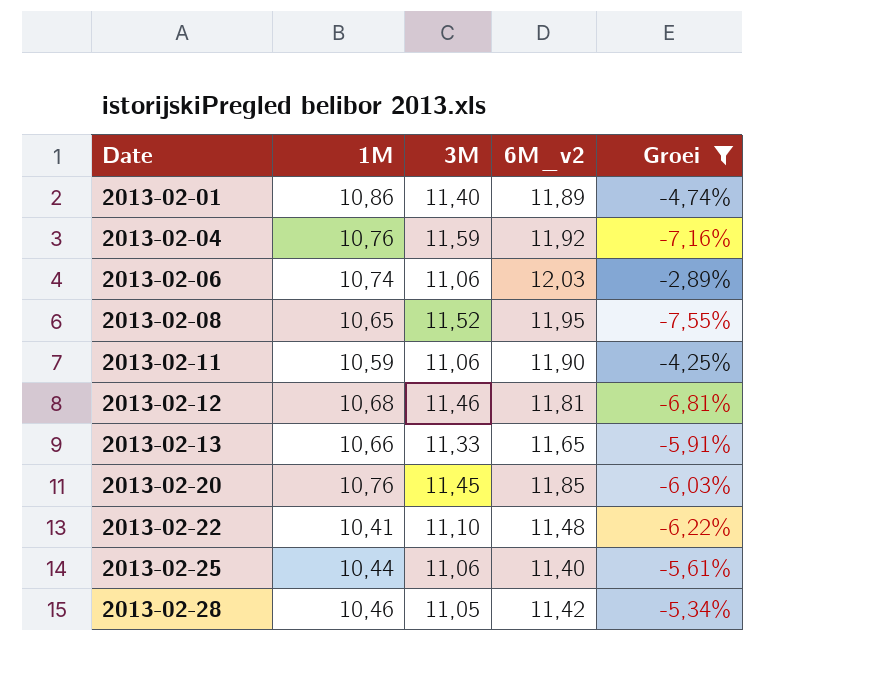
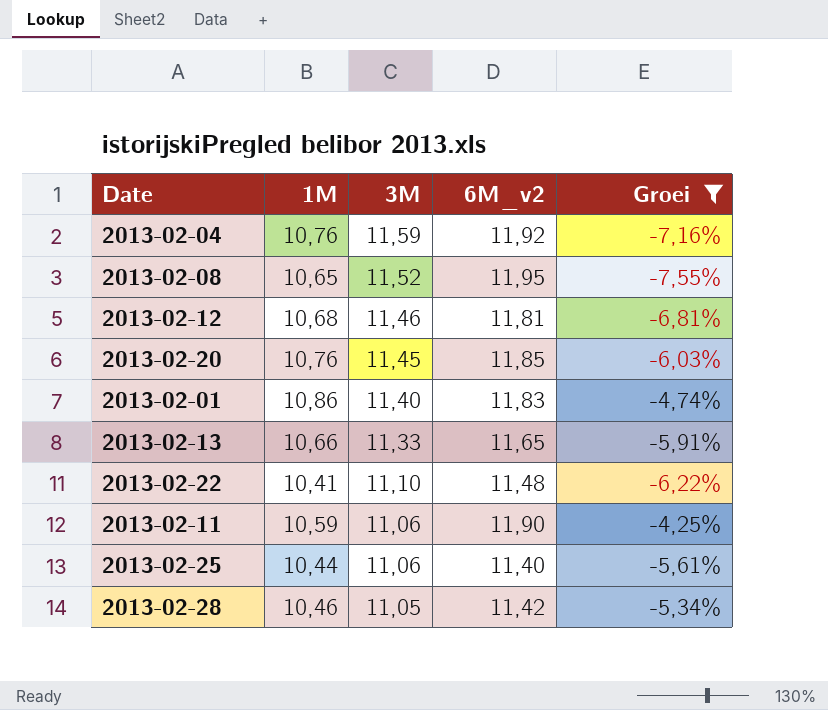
row order: Date ascending -> 3M descending
row 2013-02-06: 10,74 | 11,06 | 12,03 | -2,89% -> none
2013-02-01 | 6M_v2: 11,89 -> 11,83

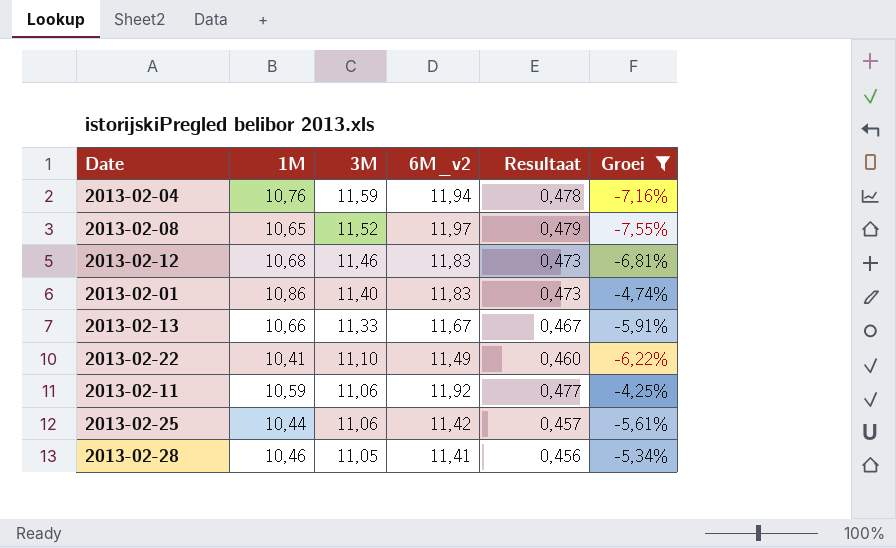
column Resultaat | formula: none -> [6M_v2] * 0,04
row 2013-02-20: 10,76 | 11,45 | 11,85 | -6,03% -> none
2013-02-04 | 6M_v2: 11,92 -> 11,94
2013-02-08 | 6M_v2: 11,95 -> 11,97
2013-02-12 | 6M_v2: 11,81 -> 11,83
2013-02-13 | 6M_v2: 11,65 -> 11,67
2013-02-22 | 6M_v2: 11,48 -> 11,49
2013-02-11 | 6M_v2: 11,90 -> 11,92
2013-02-25 | 6M_v2: 11,40 -> 11,42
2013-02-28 | 6M_v2: 11,42 -> 11,41

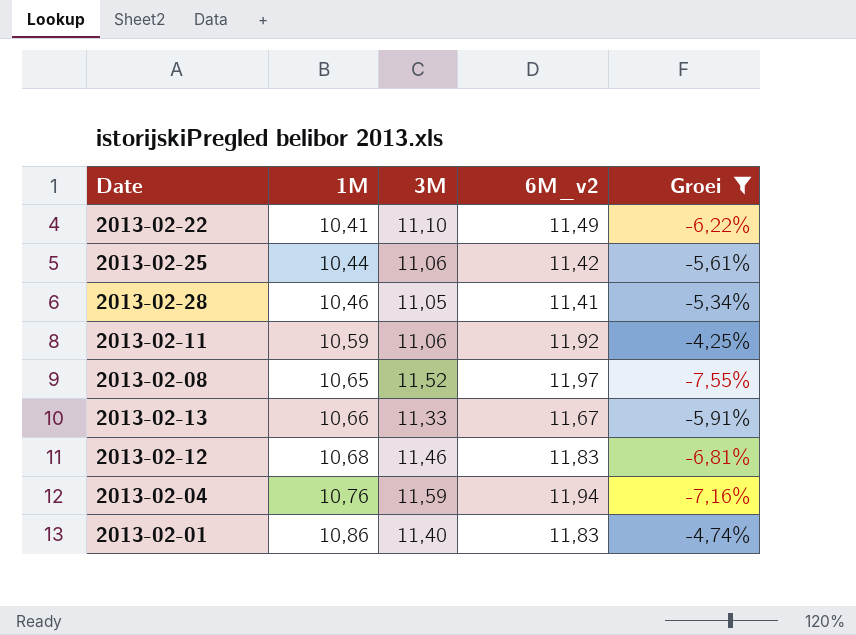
row order: 3M descending -> 1M ascending
column Resultaat | formula: [6M_v2] * 0,04 -> none

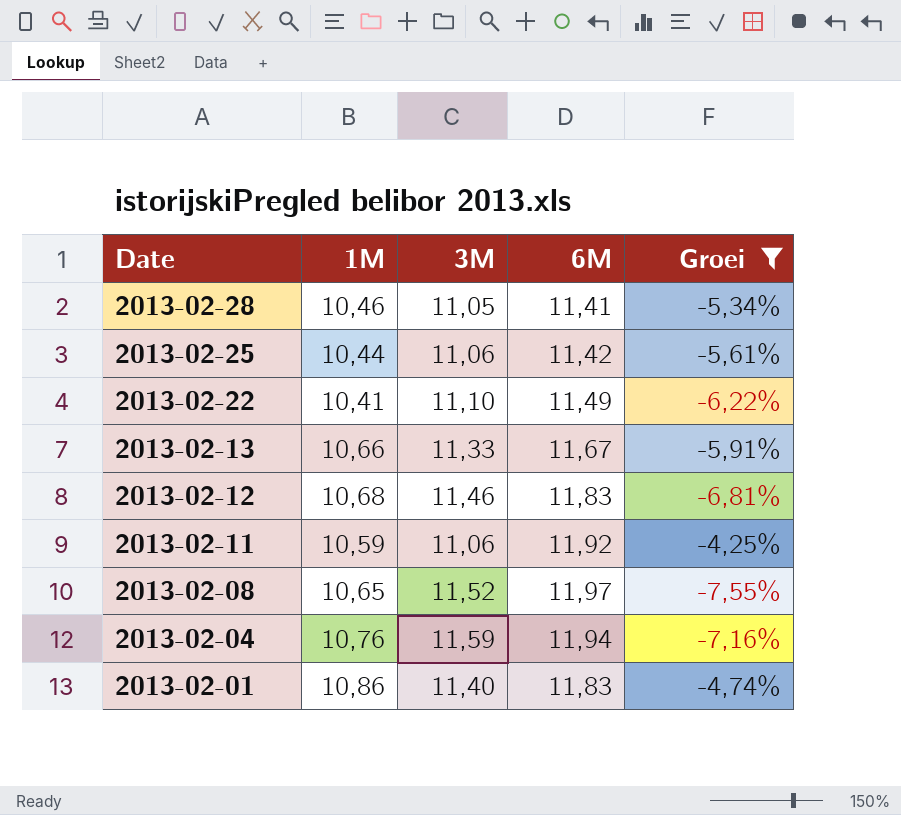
row order: 1M ascending -> Date descending
column name: 6M_v2 -> 6M

